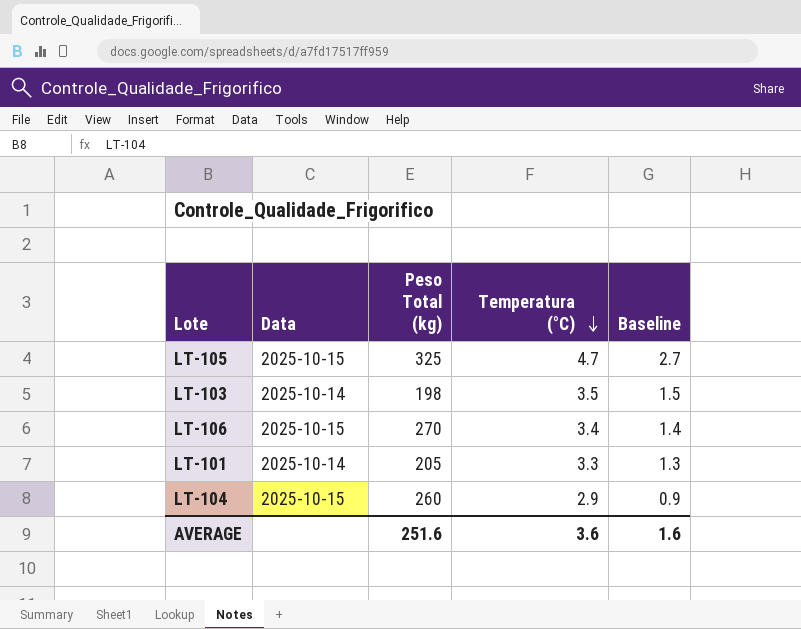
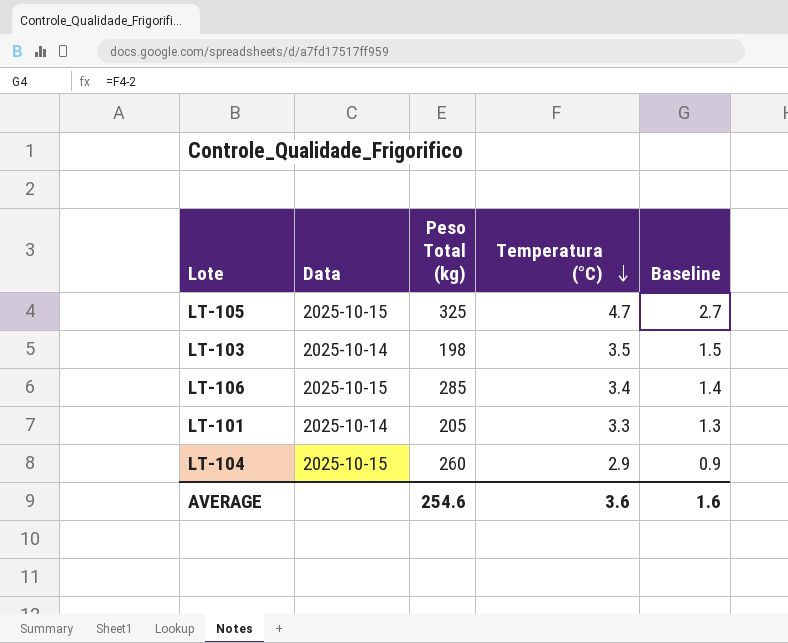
LT-106 | Peso Total (kg): 270 -> 285
AVERAGE | Peso Total (kg): 251.6 -> 254.6

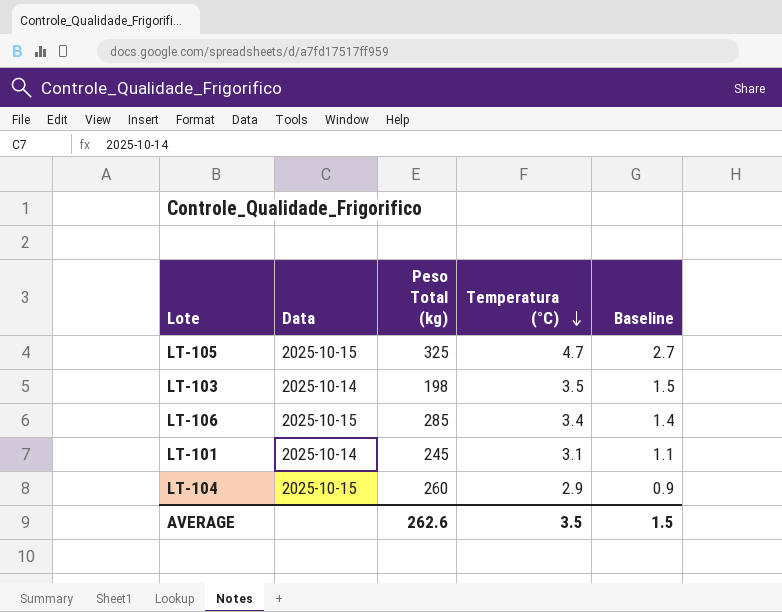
LT-101 | Peso Total (kg): 205 -> 245
LT-101 | Temperatura (°C): 3.3 -> 3.1
LT-101 | Baseline: 1.3 -> 1.1
AVERAGE | Peso Total (kg): 254.6 -> 262.6
AVERAGE | Temperatura (°C): 3.6 -> 3.5
AVERAGE | Baseline: 1.6 -> 1.5

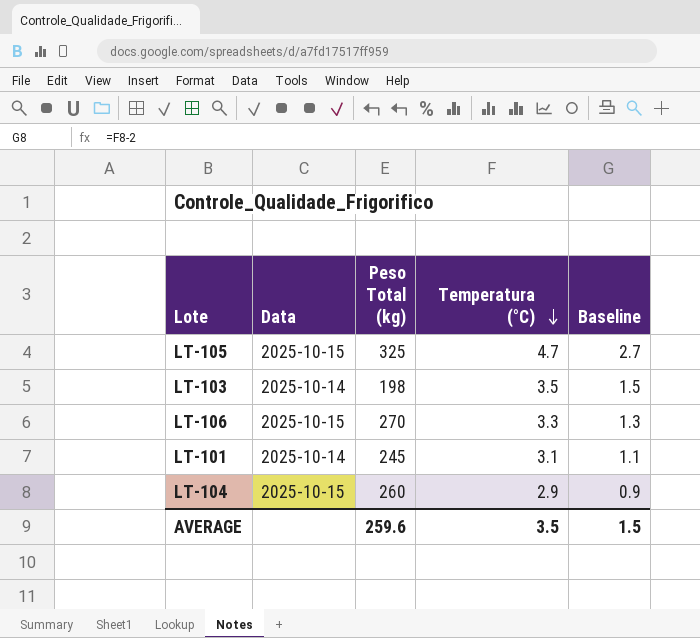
LT-106 | Peso Total (kg): 285 -> 270
LT-106 | Temperatura (°C): 3.4 -> 3.3
LT-106 | Baseline: 1.4 -> 1.3
AVERAGE | Peso Total (kg): 262.6 -> 259.6

